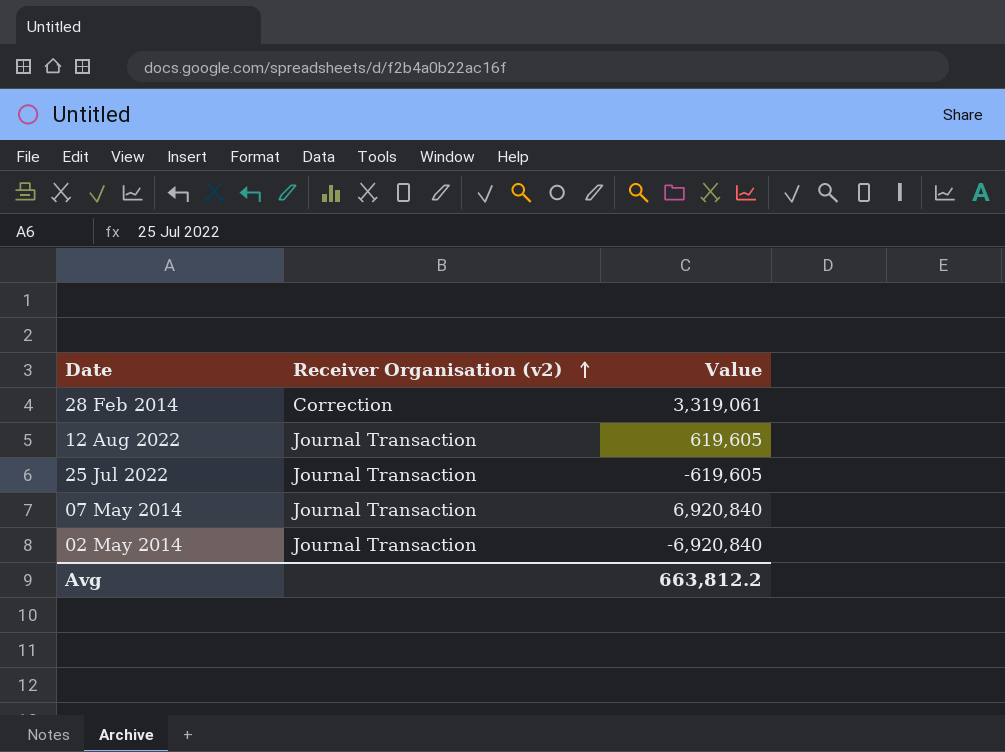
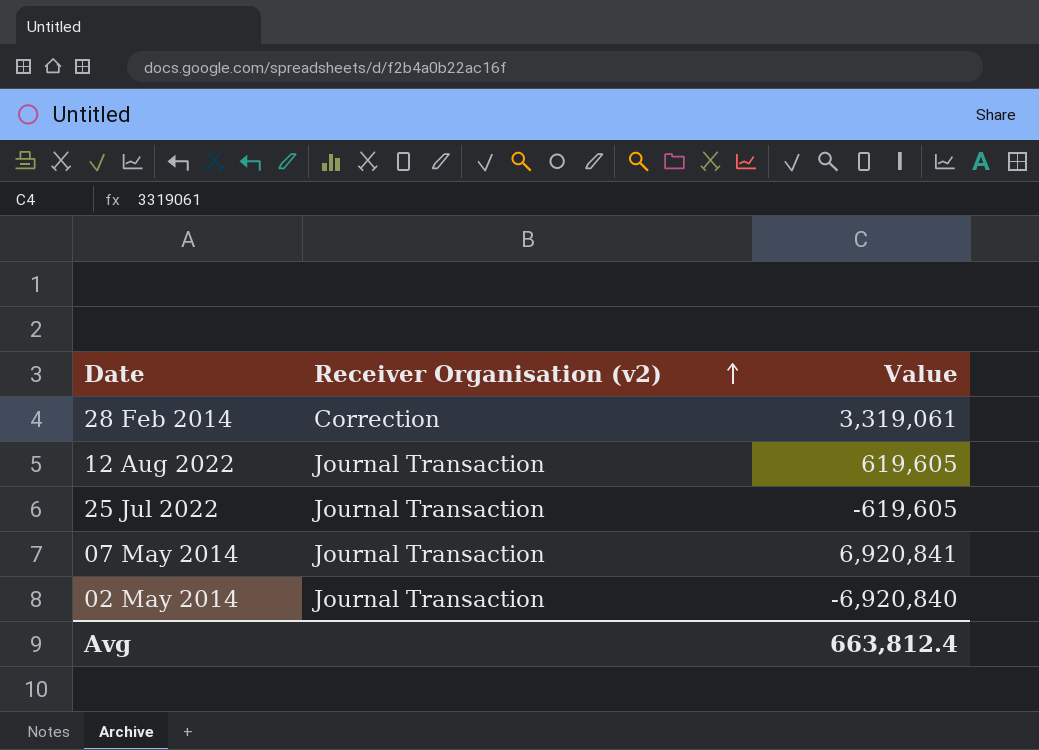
07 May 2014 | Value: 6,920,840 -> 6,920,841
Avg | Value: 663,812.2 -> 663,812.4

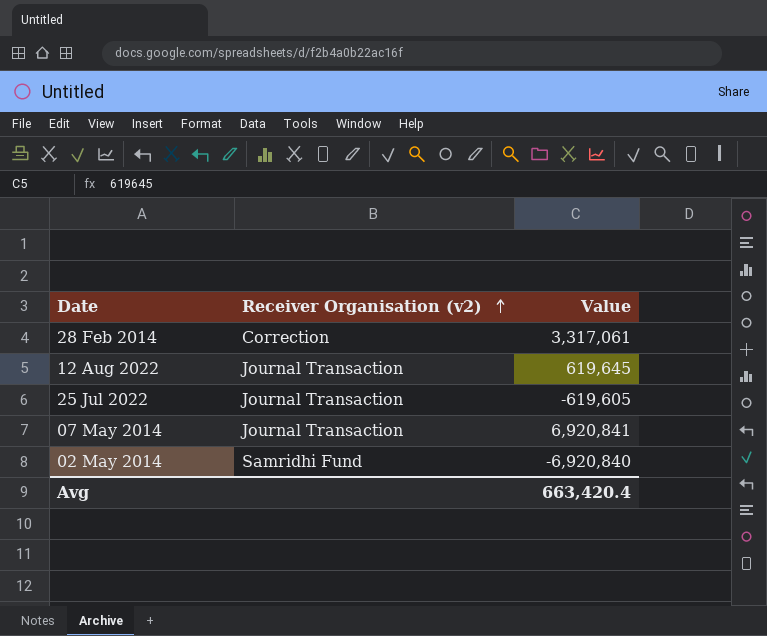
28 Feb 2014 | Value: 3,319,061 -> 3,317,061
12 Aug 2022 | Value: 619,605 -> 619,645
02 May 2014 | Receiver Organisation (v2): Journal Transaction -> Samridhi Fund
Avg | Value: 663,812.4 -> 663,420.4

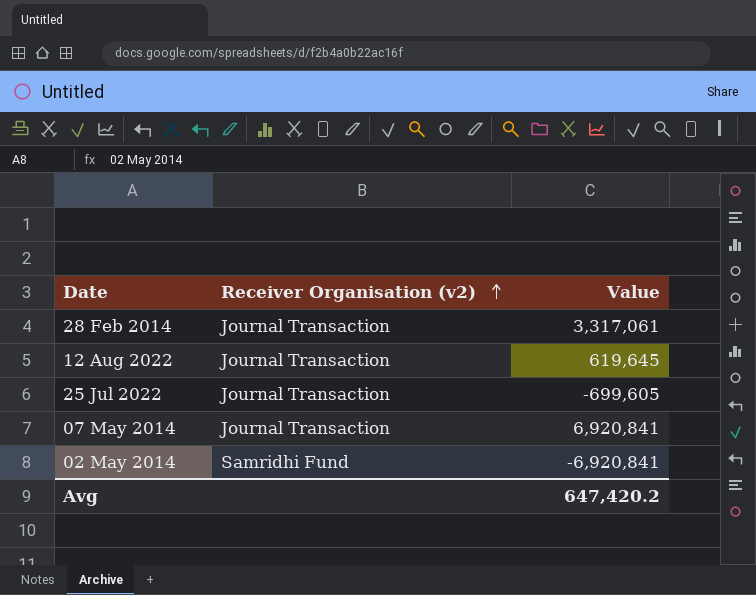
28 Feb 2014 | Receiver Organisation (v2): Correction -> Journal Transaction
25 Jul 2022 | Value: -619,605 -> -699,605
02 May 2014 | Value: -6,920,840 -> -6,920,841
Avg | Value: 663,420.4 -> 647,420.2

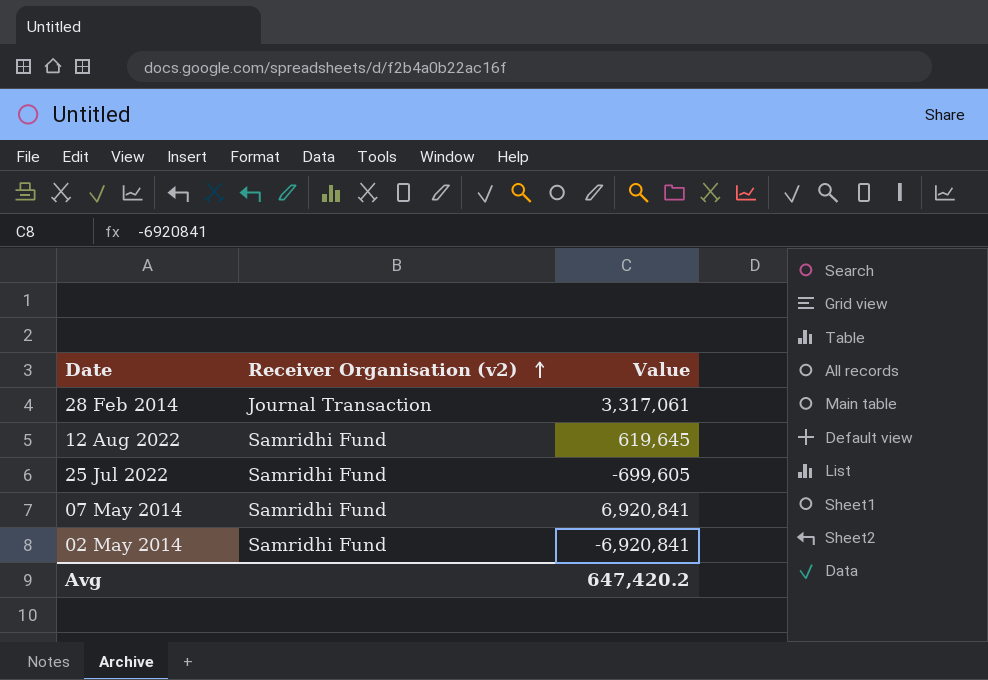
12 Aug 2022 | Receiver Organisation (v2): Journal Transaction -> Samridhi Fund
25 Jul 2022 | Receiver Organisation (v2): Journal Transaction -> Samridhi Fund
07 May 2014 | Receiver Organisation (v2): Journal Transaction -> Samridhi Fund

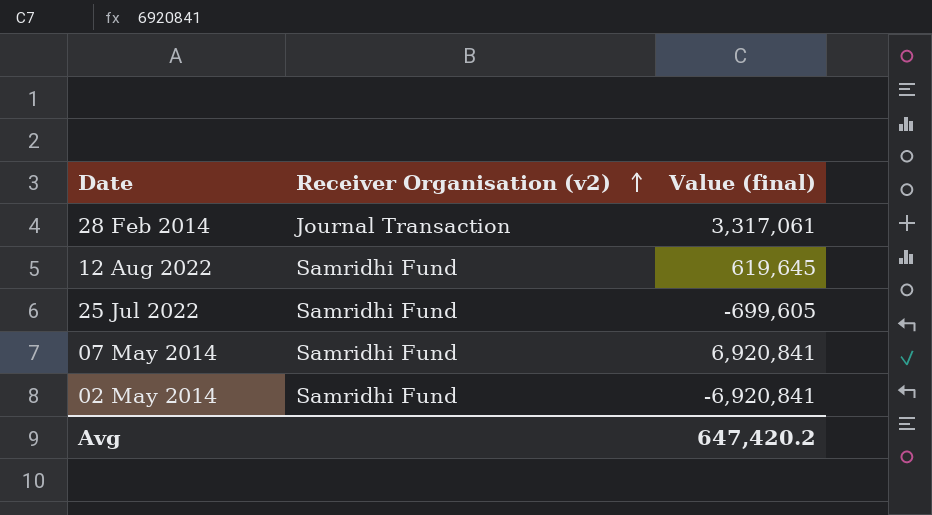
column name: Value -> Value (final)

